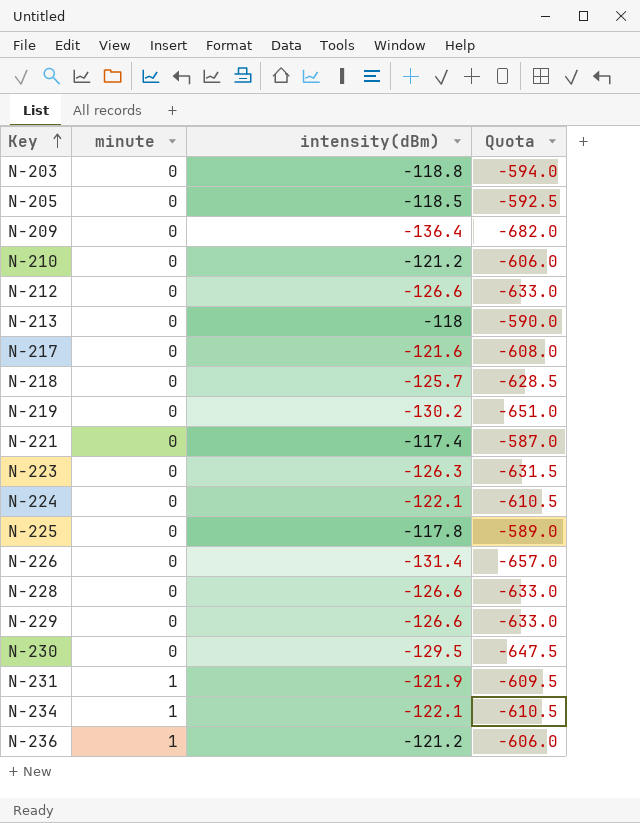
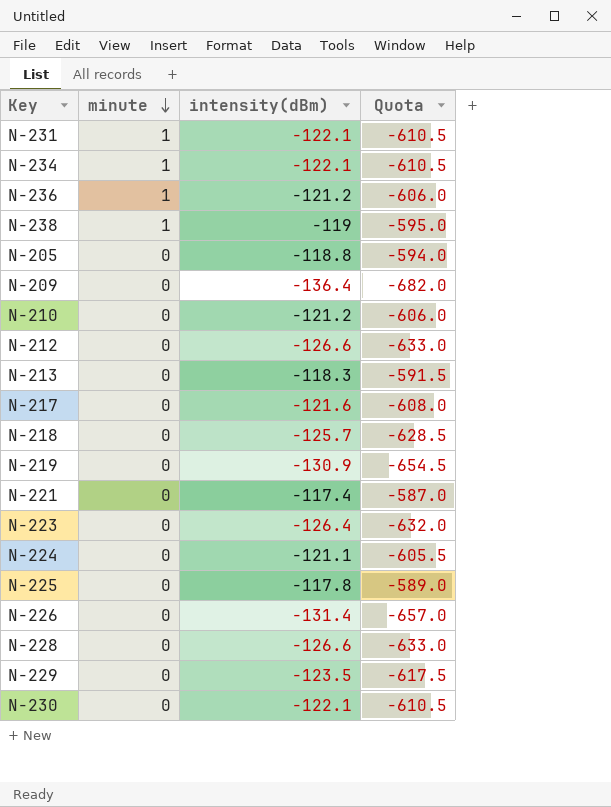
row order: Key ascending -> minute descending
row N-203: 0 | -118.8 | -594.0 -> none
N-231 | intensity(dBm): -121.9 -> -122.1
N-231 | Quota: -609.5 -> -610.5
row N-238: none -> 1 | -119 | -595.0
N-205 | intensity(dBm): -118.5 -> -118.8
N-205 | Quota: -592.5 -> -594.0
N-213 | intensity(dBm): -118 -> -118.3
N-213 | Quota: -590.0 -> -591.5
N-219 | intensity(dBm): -130.2 -> -130.9
N-219 | Quota: -651.0 -> -654.5
N-223 | intensity(dBm): -126.3 -> -126.4
N-223 | Quota: -631.5 -> -632.0
N-224 | intensity(dBm): -122.1 -> -121.1
N-224 | Quota: -610.5 -> -605.5
N-229 | intensity(dBm): -126.6 -> -123.5
N-229 | Quota: -633.0 -> -617.5
N-230 | intensity(dBm): -129.5 -> -122.1
N-230 | Quota: -647.5 -> -610.5

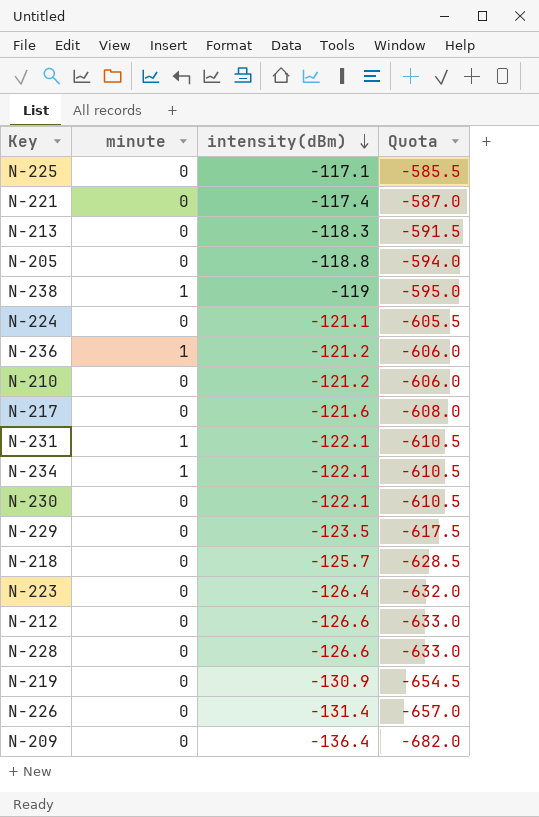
row order: minute descending -> intensity(dBm) descending
N-225 | intensity(dBm): -117.8 -> -117.1
N-225 | Quota: -589.0 -> -585.5

